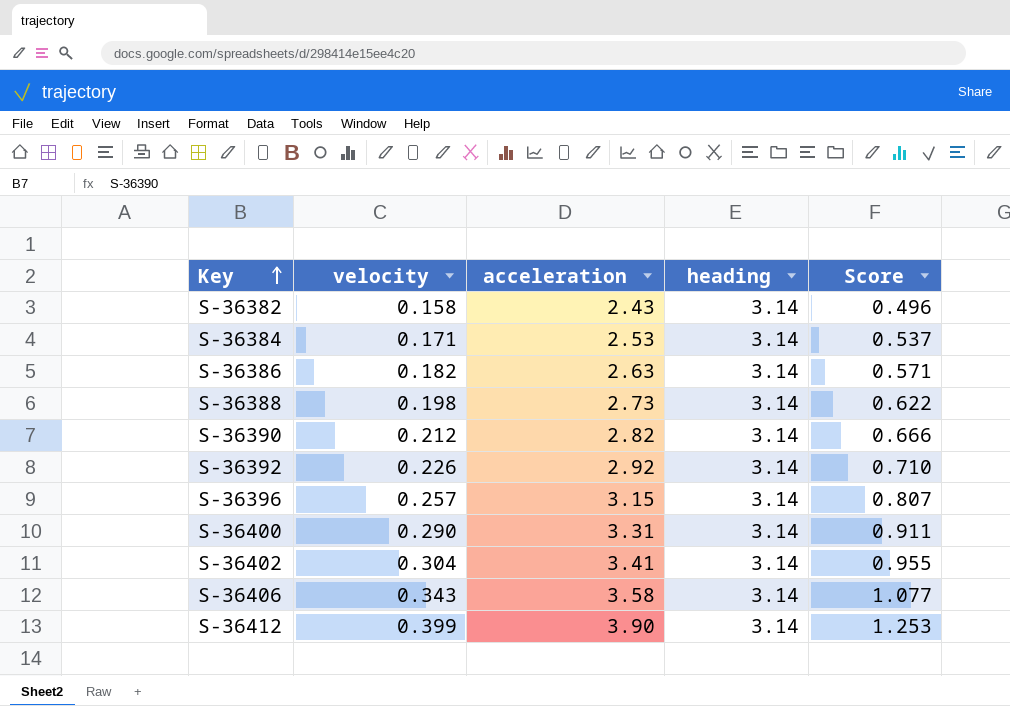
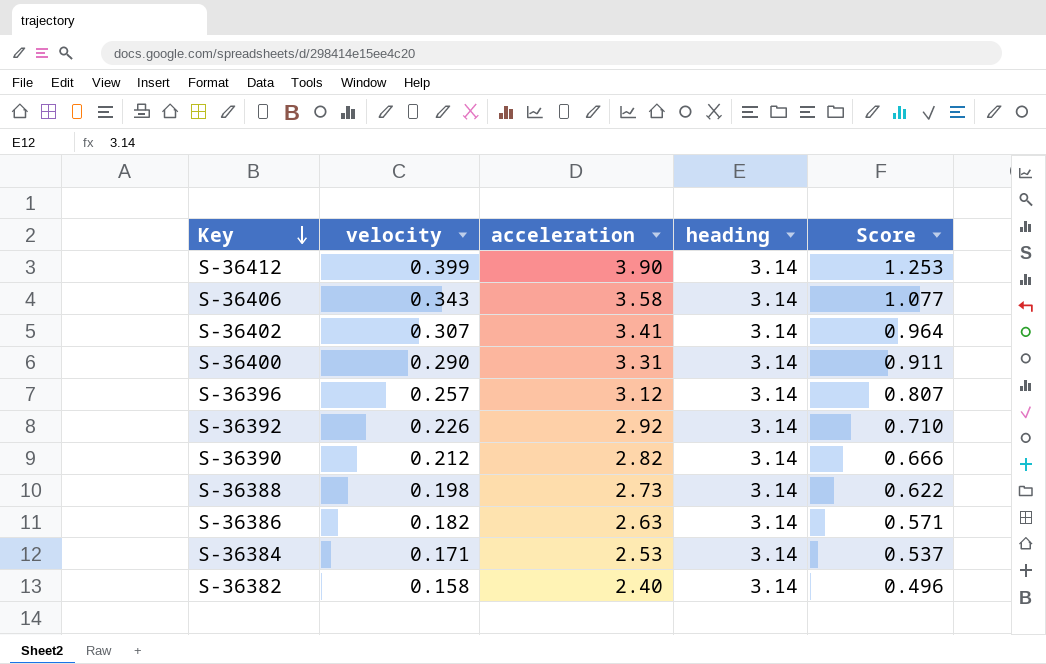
row order: Key ascending -> Key descending
S-36402 | velocity: 0.304 -> 0.307
S-36402 | Score: 0.955 -> 0.964
S-36396 | acceleration: 3.15 -> 3.12
S-36382 | acceleration: 2.43 -> 2.40

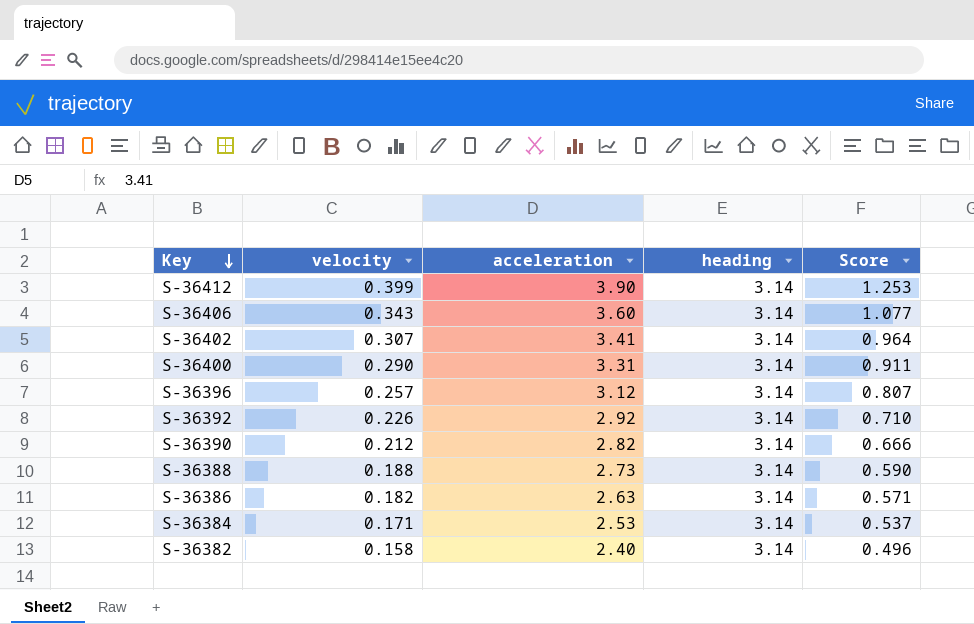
S-36406 | acceleration: 3.58 -> 3.60
S-36388 | velocity: 0.198 -> 0.188
S-36388 | Score: 0.622 -> 0.590

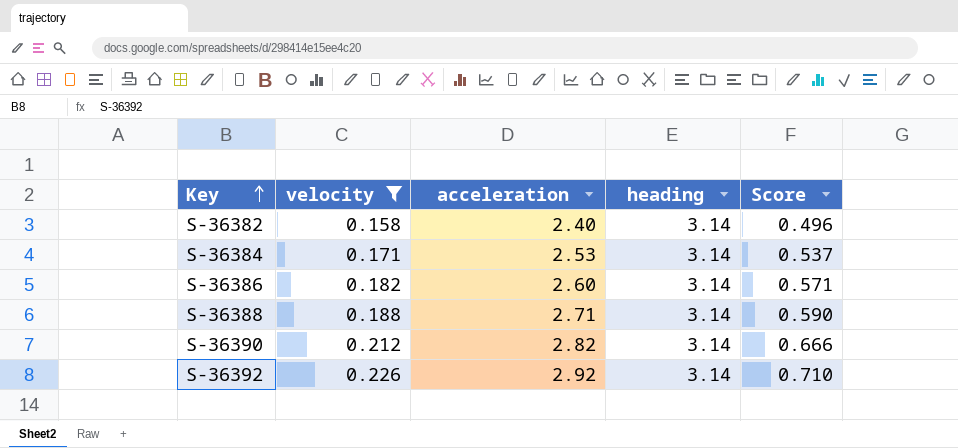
filter: none -> velocity <= 0.226
row order: Key descending -> Key ascending
S-36386 | acceleration: 2.63 -> 2.60
S-36388 | acceleration: 2.73 -> 2.71

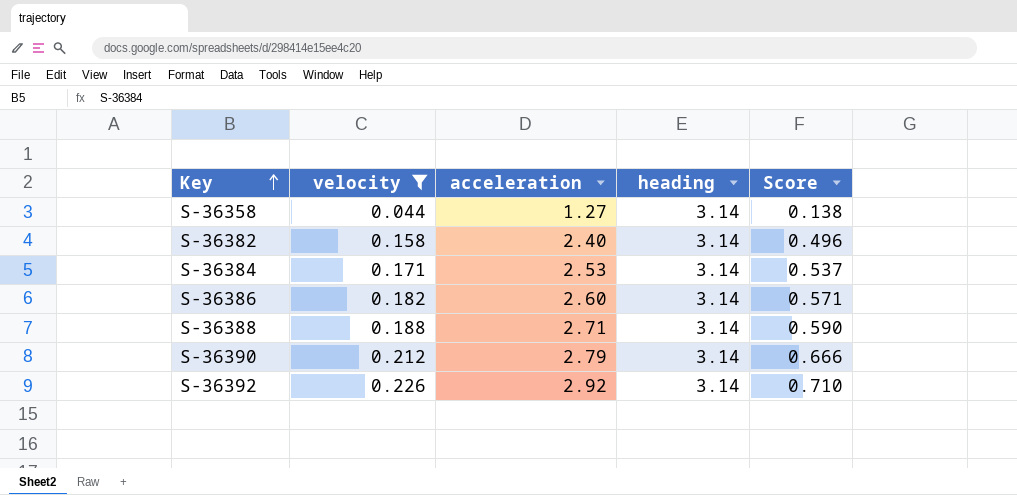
row S-36358: none -> 0.044 | 1.27 | 3.14 | 0.138
S-36390 | acceleration: 2.82 -> 2.79

